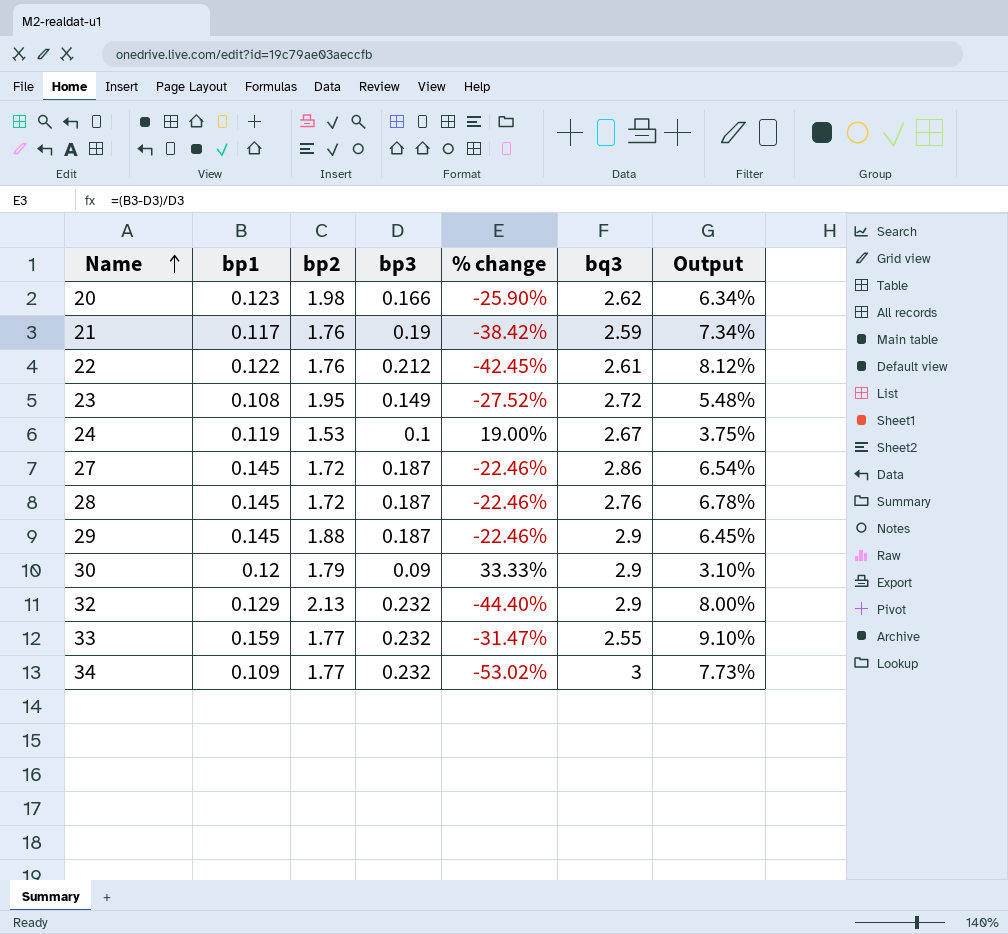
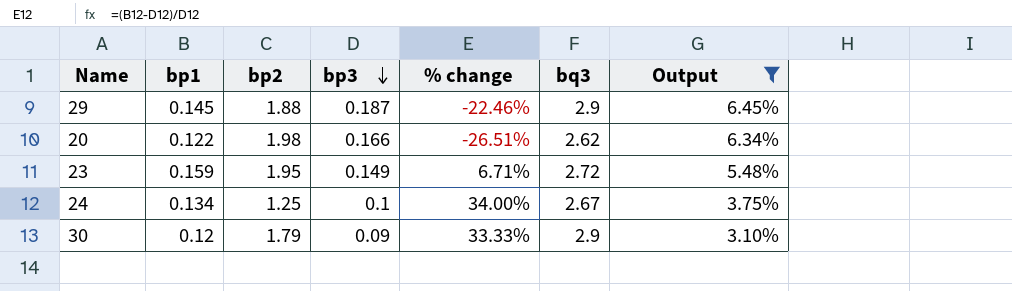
filter: none -> Output <= 6.45%
row order: Name ascending -> bp3 descending
20 | bp1: 0.123 -> 0.122
20 | % change: -25.90% -> -26.51%
23 | bp1: 0.108 -> 0.159
23 | % change: -27.52% -> 6.71%
24 | bp1: 0.119 -> 0.134
24 | bp2: 1.53 -> 1.25
24 | % change: 19.00% -> 34.00%

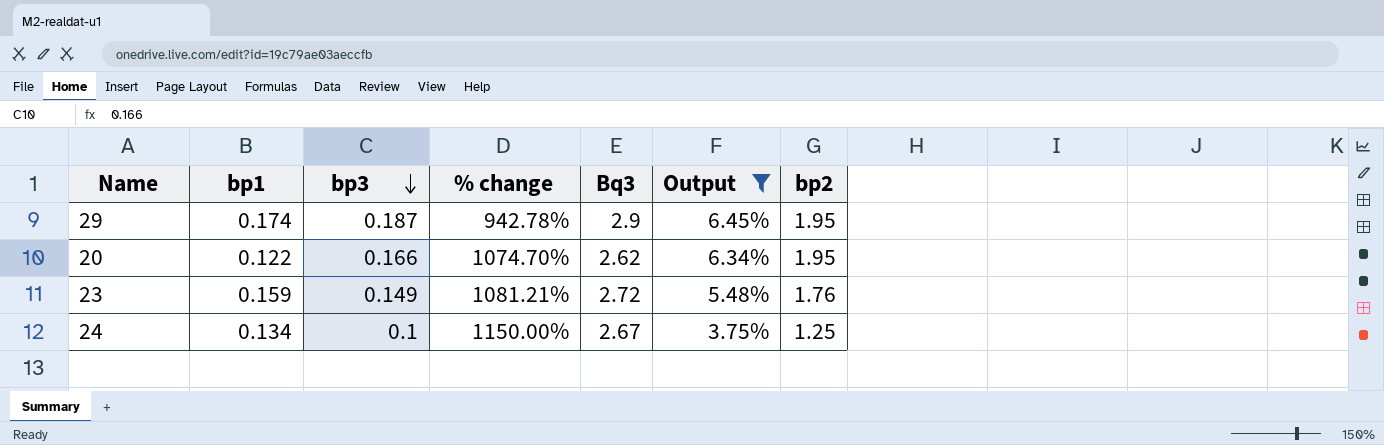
column % change | formula: ([bp1] - [bp3]) / [bp3] -> ([bp2] - [bp3]) / [bp3]
column name: bq3 -> Bq3
column bp2 | position: 3 -> 7
row 30: 0.12 | 1.79 | 0.09 | 33.33% | 2.9 | 3.10% -> none
29 | bp1: 0.145 -> 0.174
29 | bp2: 1.88 -> 1.95
20 | bp2: 1.98 -> 1.95
23 | bp2: 1.95 -> 1.76

